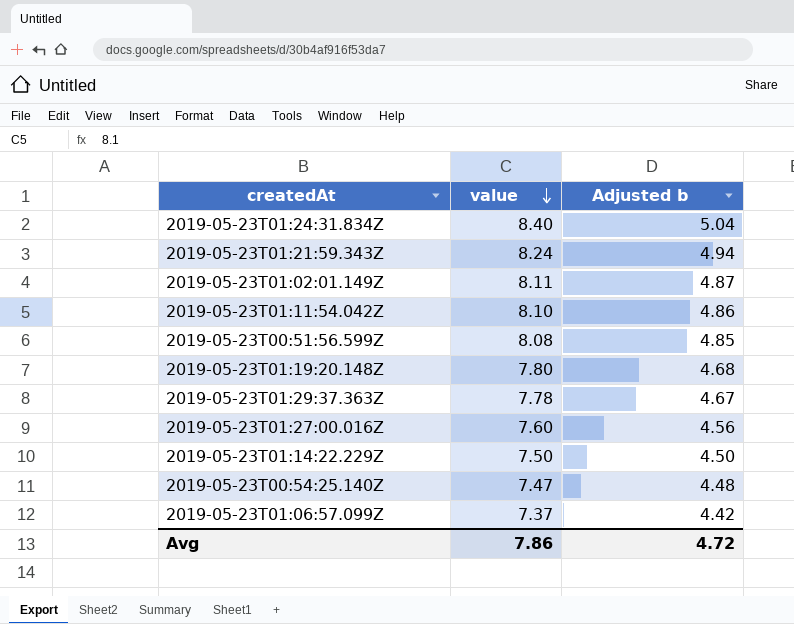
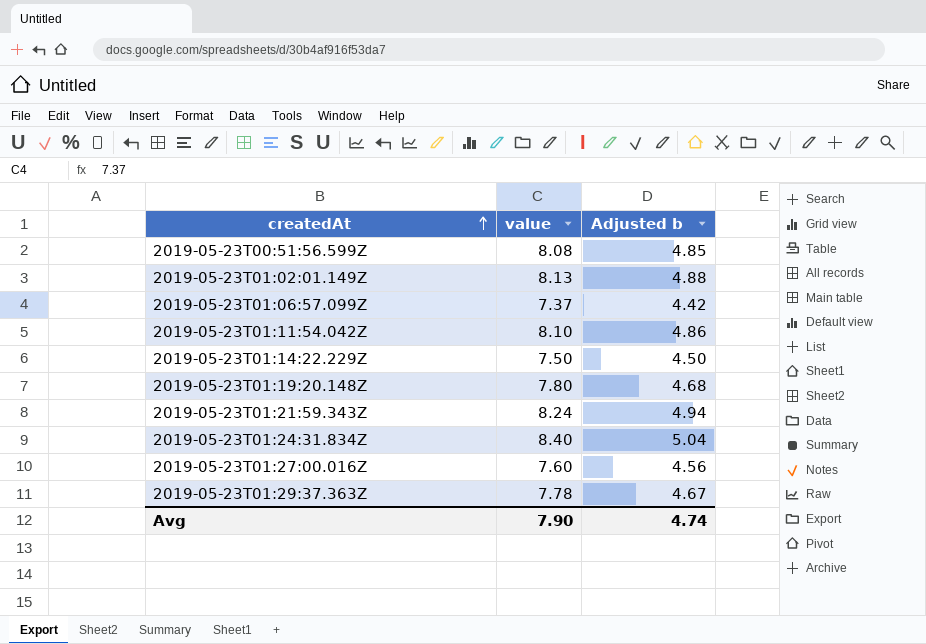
row order: value descending -> createdAt ascending
row 2019-05-23T00:54:25.140Z: 7.47 | 4.48 -> none
2019-05-23T01:02:01.149Z | value: 8.11 -> 8.13
2019-05-23T01:02:01.149Z | Adjusted b: 4.87 -> 4.88
Avg | value: 7.86 -> 7.90
Avg | Adjusted b: 4.72 -> 4.74

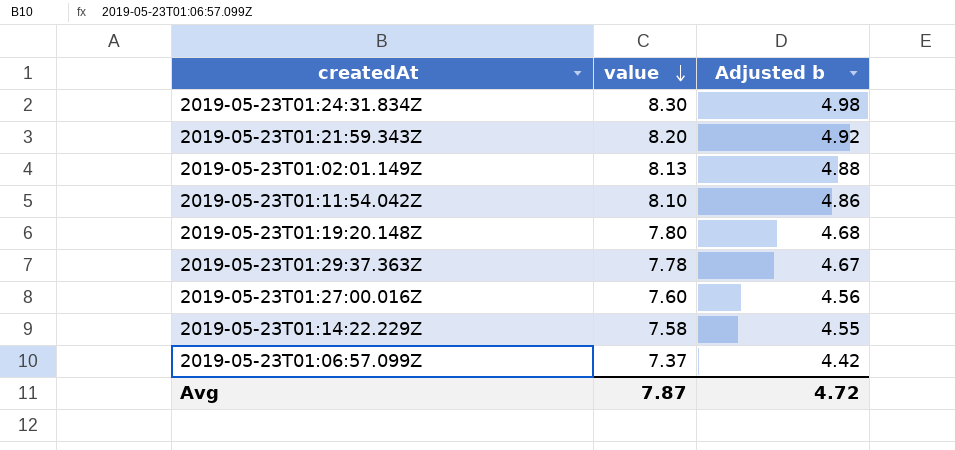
row order: createdAt ascending -> value descending
row 2019-05-23T00:51:56.599Z: 8.08 | 4.85 -> none
2019-05-23T01:24:31.834Z | value: 8.40 -> 8.30
2019-05-23T01:24:31.834Z | Adjusted b: 5.04 -> 4.98
2019-05-23T01:21:59.343Z | value: 8.24 -> 8.20
2019-05-23T01:21:59.343Z | Adjusted b: 4.94 -> 4.92
2019-05-23T01:14:22.229Z | value: 7.50 -> 7.58
2019-05-23T01:14:22.229Z | Adjusted b: 4.50 -> 4.55
Avg | value: 7.90 -> 7.87
Avg | Adjusted b: 4.74 -> 4.72

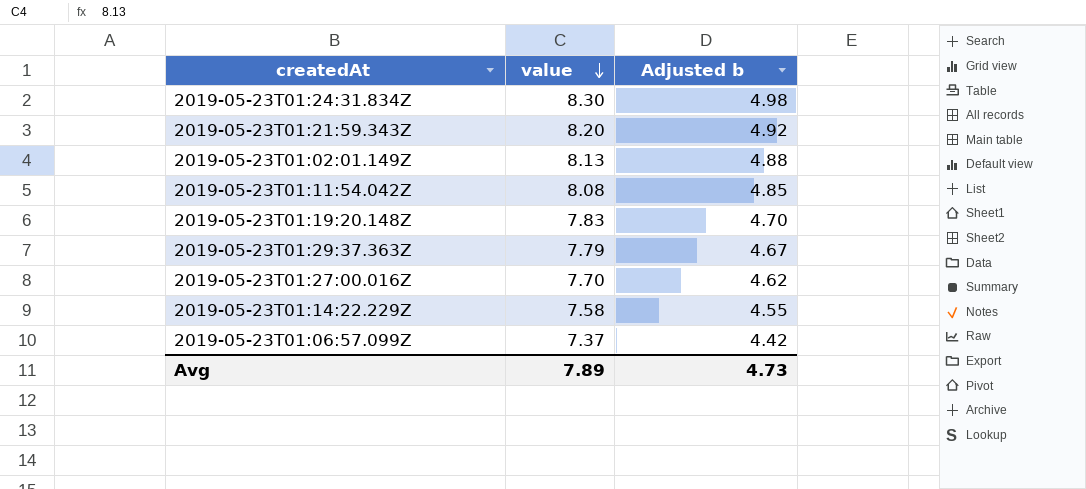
2019-05-23T01:11:54.042Z | value: 8.10 -> 8.08
2019-05-23T01:11:54.042Z | Adjusted b: 4.86 -> 4.85
2019-05-23T01:19:20.148Z | value: 7.80 -> 7.83
2019-05-23T01:19:20.148Z | Adjusted b: 4.68 -> 4.70
2019-05-23T01:29:37.363Z | value: 7.78 -> 7.79
2019-05-23T01:27:00.016Z | value: 7.60 -> 7.70
2019-05-23T01:27:00.016Z | Adjusted b: 4.56 -> 4.62
Avg | value: 7.87 -> 7.89
Avg | Adjusted b: 4.72 -> 4.73

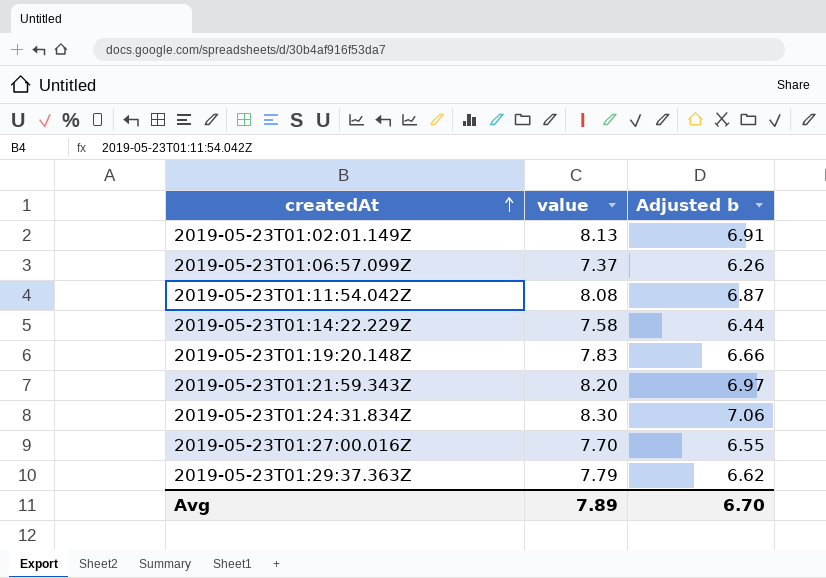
row order: value descending -> createdAt ascending
column Adjusted b | formula: [value] * 0.6 -> [value] * 0.85
Avg | Adjusted b: 4.73 -> 6.70

